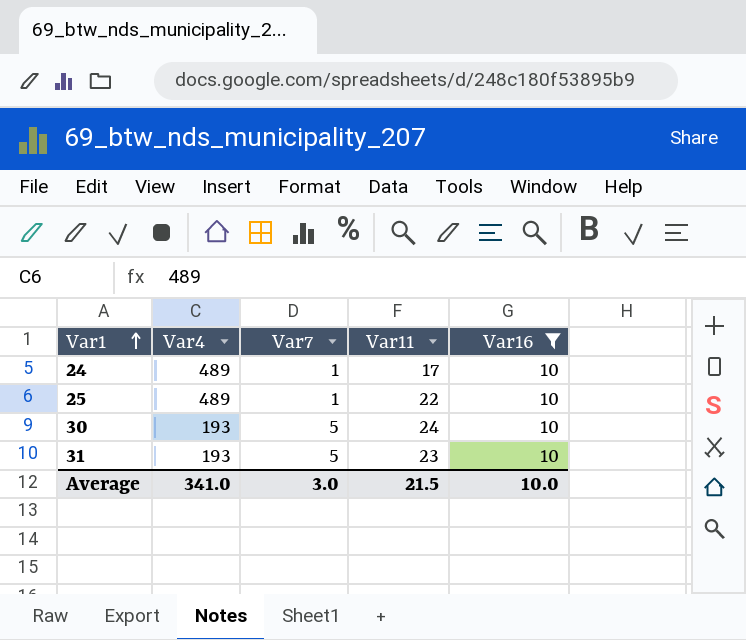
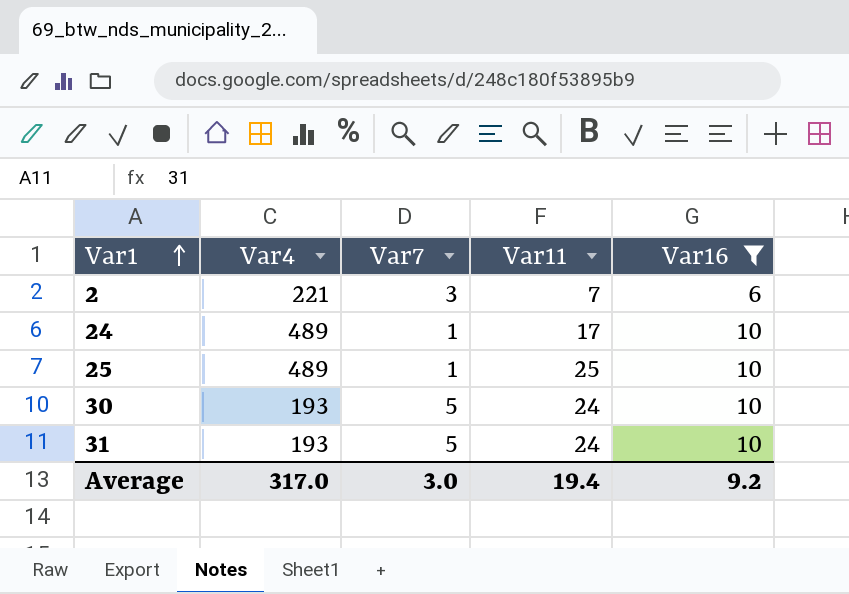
row 2: none -> 221 | 3 | 7 | 6
25 | Var11: 22 -> 25
31 | Var11: 23 -> 24
Average | Var4: 341.0 -> 317.0
Average | Var11: 21.5 -> 19.4
Average | Var16: 10.0 -> 9.2

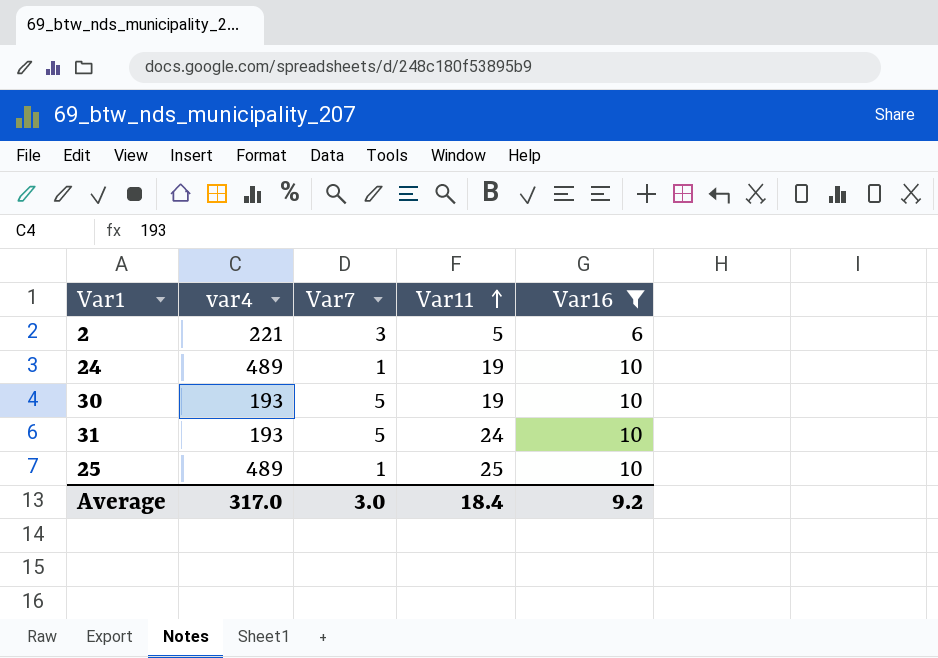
row order: Var1 ascending -> Var11 ascending
column name: Var4 -> var4
2 | Var11: 7 -> 5
24 | Var11: 17 -> 19
30 | Var11: 24 -> 19
Average | Var11: 19.4 -> 18.4

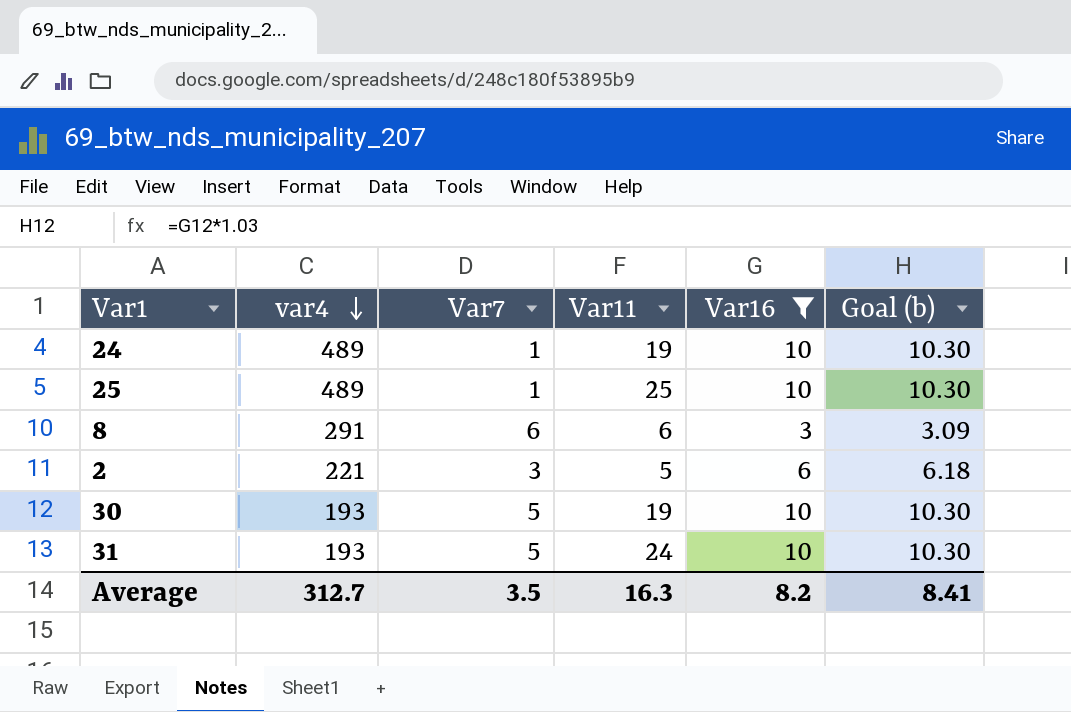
row order: Var11 ascending -> var4 descending
column Goal (b) | formula: none -> [Var16] * 1.03
row 8: none -> 291 | 6 | 6 | 3 | 3.09
Average | var4: 317.0 -> 312.7
Average | Var7: 3.0 -> 3.5
Average | Var11: 18.4 -> 16.3
Average | Var16: 9.2 -> 8.2

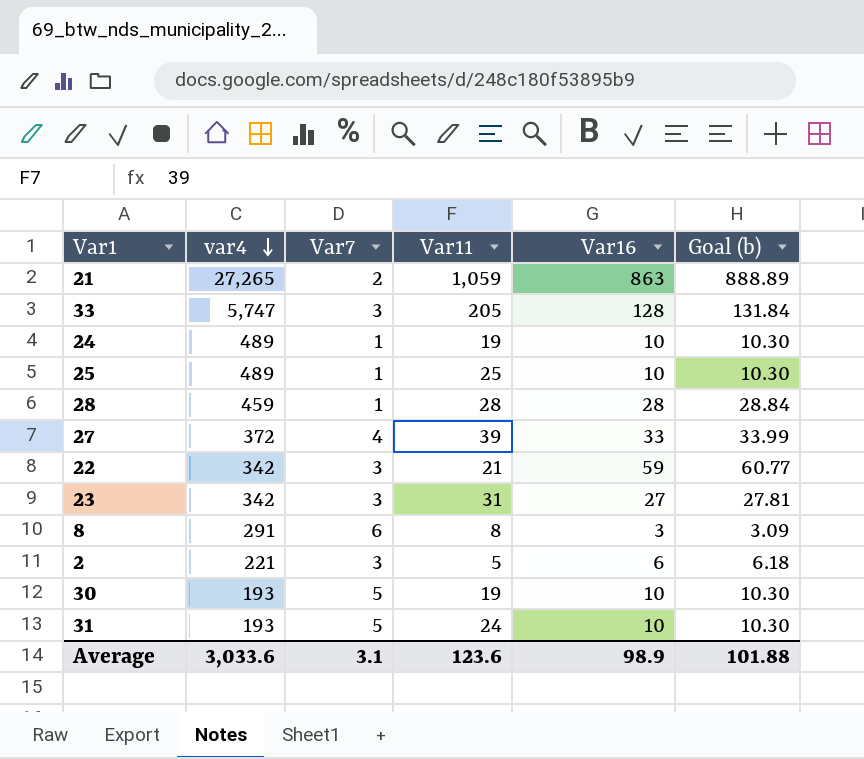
filter: Var16 <= 10 -> none
8 | Var11: 6 -> 8
Average | var4: 312.7 -> 3,033.6
Average | Var7: 3.5 -> 3.1
Average | Var11: 16.3 -> 123.6
Average | Var16: 8.2 -> 98.9
Average | Goal (b): 8.41 -> 101.88

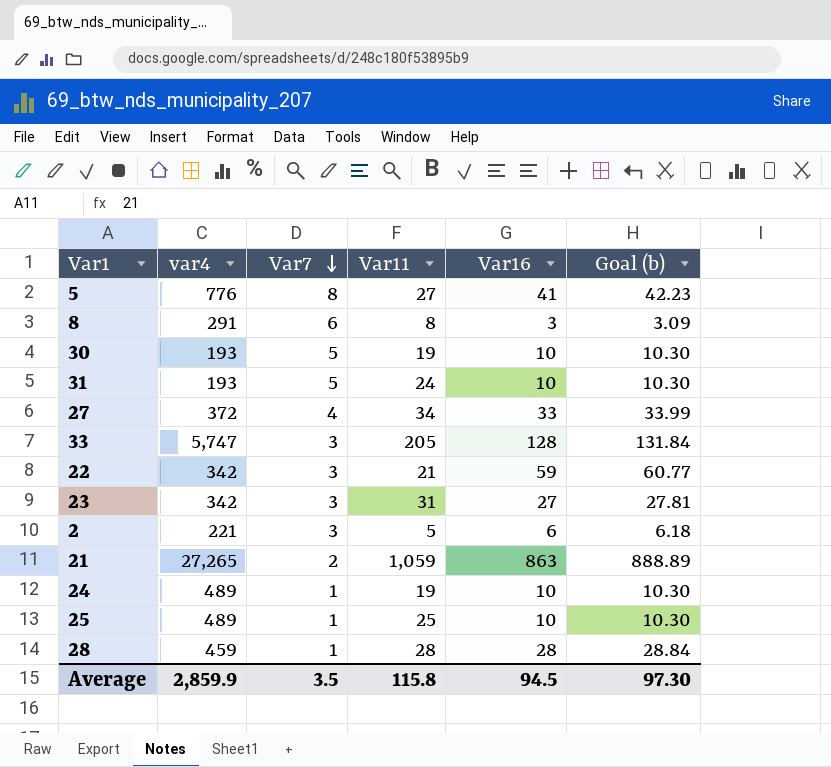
row order: var4 descending -> Var7 descending
row 5: none -> 776 | 8 | 27 | 41 | 42.23
27 | Var11: 39 -> 34
Average | var4: 3,033.6 -> 2,859.9
Average | Var7: 3.1 -> 3.5
Average | Var11: 123.6 -> 115.8
Average | Var16: 98.9 -> 94.5
Average | Goal (b): 101.88 -> 97.30

